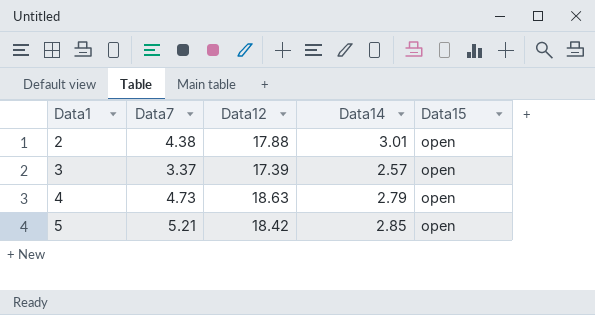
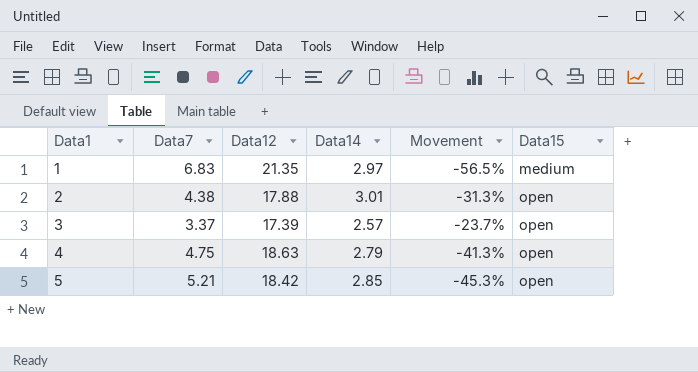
column Movement | formula: none -> ([Data14] - [Data7]) / [Data7]
row 1: none -> 6.83 | 21.35 | 2.97 | -56.5% | medium
4 | Data7: 4.73 -> 4.75

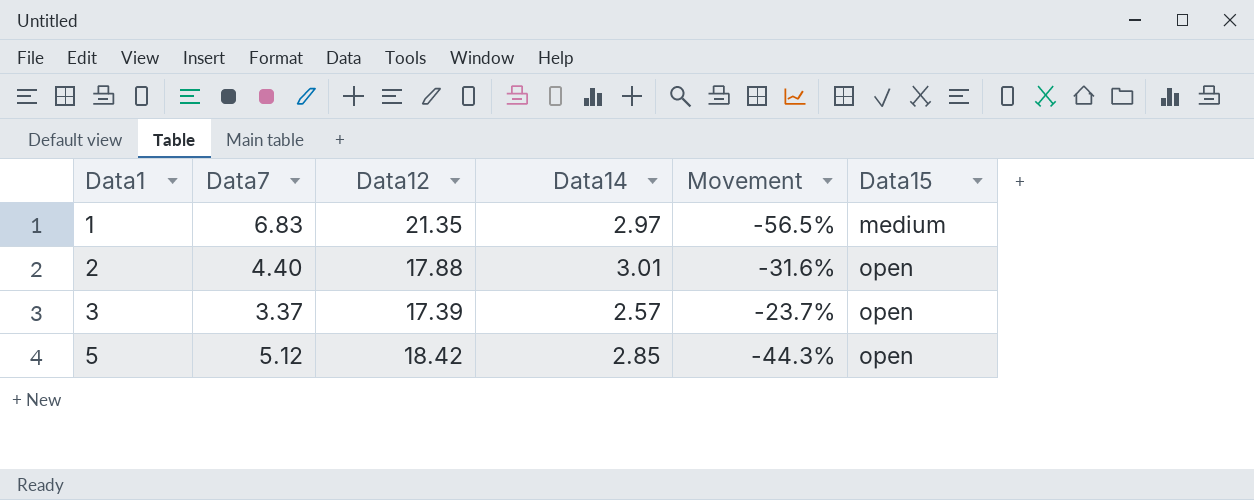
row 4: 4.75 | 18.63 | 2.79 | -41.3% | open -> none
2 | Data7: 4.38 -> 4.40
2 | Movement: -31.3% -> -31.6%
5 | Data7: 5.21 -> 5.12
5 | Movement: -45.3% -> -44.3%

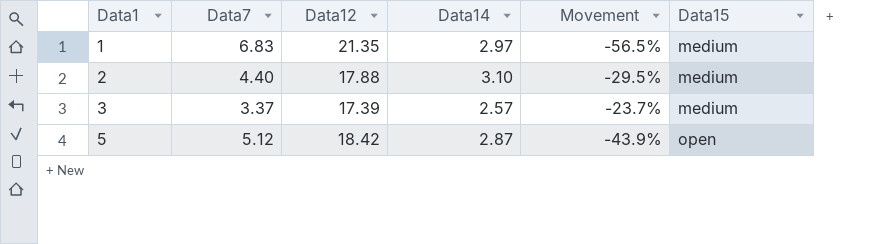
2 | Data14: 3.01 -> 3.10
2 | Movement: -31.6% -> -29.5%
2 | Data15: open -> medium
3 | Data15: open -> medium
5 | Data14: 2.85 -> 2.87
5 | Movement: -44.3% -> -43.9%

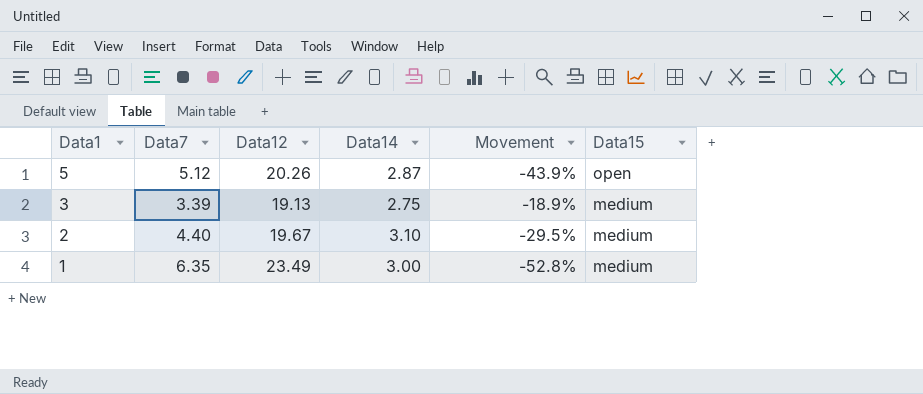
row order: Data1 ascending -> Data1 descending
5 | Data12: 18.42 -> 20.26
3 | Data7: 3.37 -> 3.39
3 | Data12: 17.39 -> 19.13
3 | Data14: 2.57 -> 2.75
3 | Movement: -23.7% -> -18.9%
2 | Data12: 17.88 -> 19.67
1 | Data7: 6.83 -> 6.35
1 | Data12: 21.35 -> 23.49
1 | Data14: 2.97 -> 3.00
1 | Movement: -56.5% -> -52.8%

